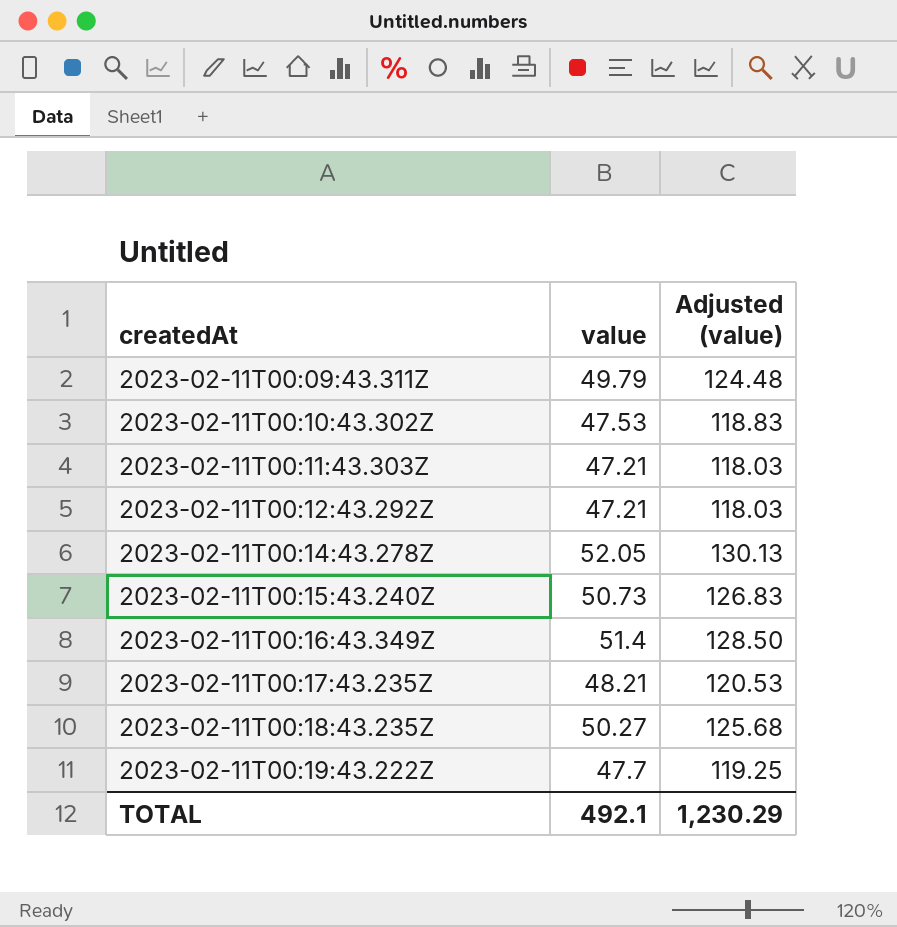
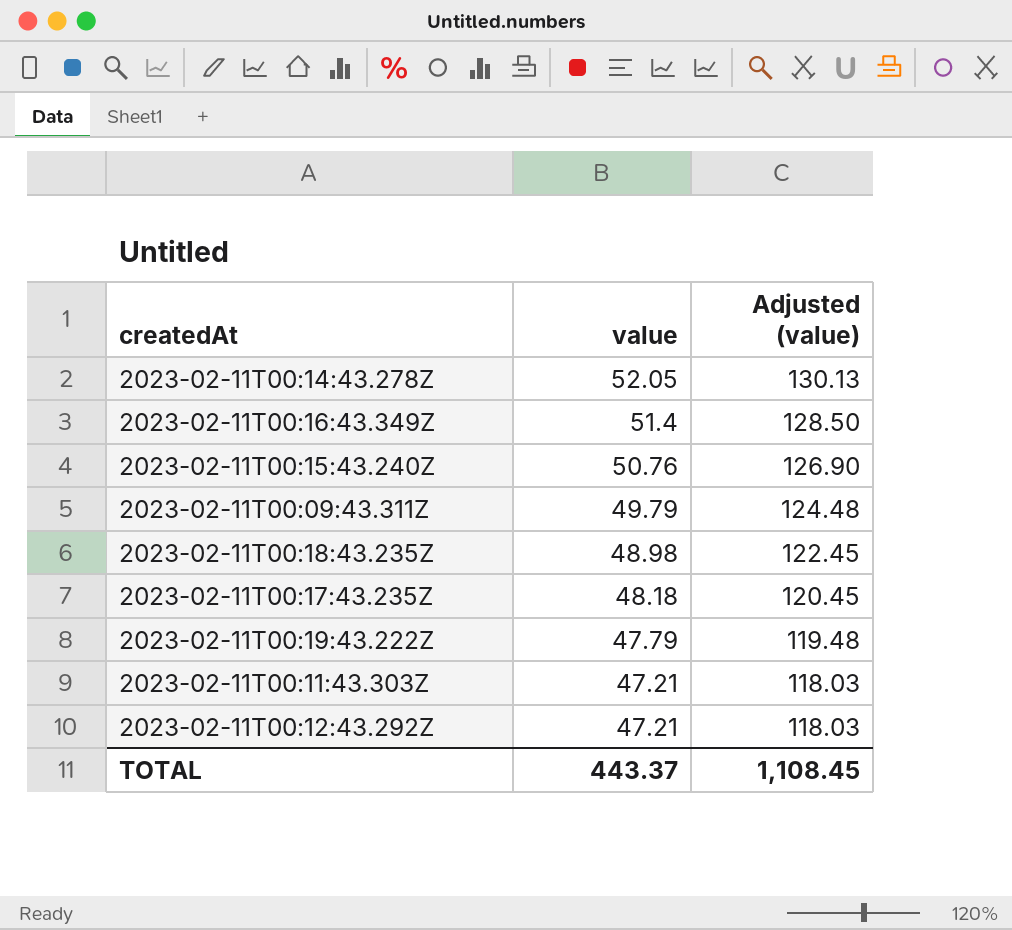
row order: createdAt ascending -> value descending
row 2023-02-11T00:10:43.302Z: 47.53 | 118.83 -> none
2023-02-11T00:15:43.240Z | value: 50.73 -> 50.76
2023-02-11T00:15:43.240Z | Adjusted (value): 126.83 -> 126.90
2023-02-11T00:18:43.235Z | value: 50.27 -> 48.98
2023-02-11T00:18:43.235Z | Adjusted (value): 125.68 -> 122.45
2023-02-11T00:17:43.235Z | value: 48.21 -> 48.18
2023-02-11T00:17:43.235Z | Adjusted (value): 120.53 -> 120.45
2023-02-11T00:19:43.222Z | value: 47.7 -> 47.79
2023-02-11T00:19:43.222Z | Adjusted (value): 119.25 -> 119.48
TOTAL | value: 492.1 -> 443.37
TOTAL | Adjusted (value): 1,230.29 -> 1,108.45

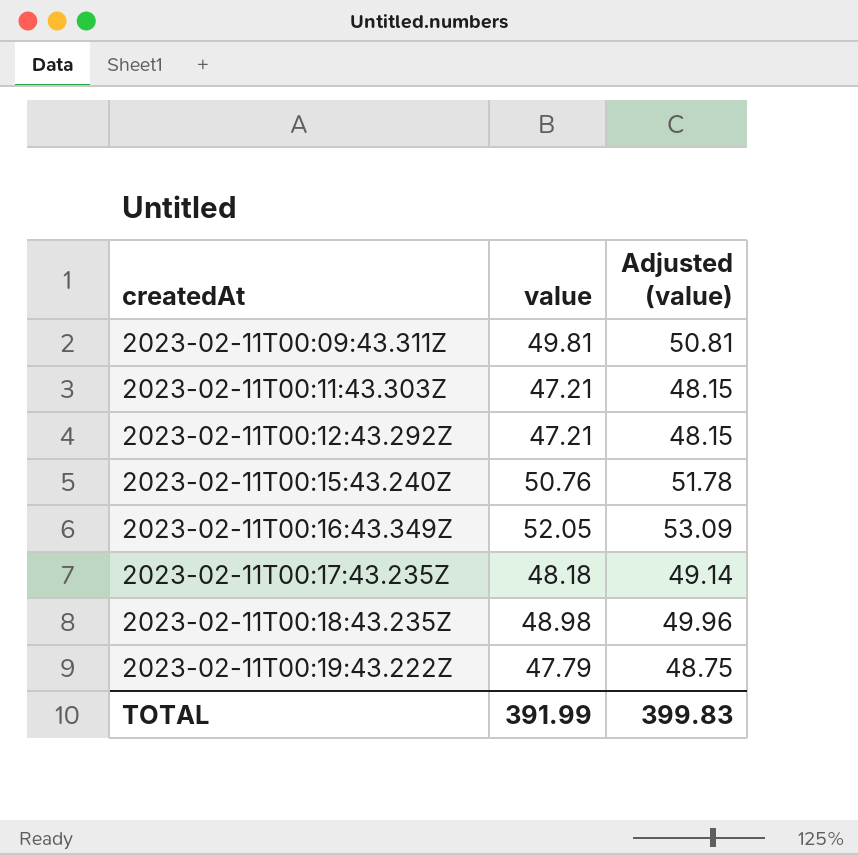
row order: value descending -> createdAt ascending
column Adjusted (value) | formula: [value] * 2.5 -> [value] * 1.02
row 2023-02-11T00:14:43.278Z: 52.05 | 130.13 -> none
2023-02-11T00:09:43.311Z | value: 49.79 -> 49.81
2023-02-11T00:16:43.349Z | value: 51.4 -> 52.05
TOTAL | value: 443.37 -> 391.99
TOTAL | Adjusted (value): 1,108.45 -> 399.83

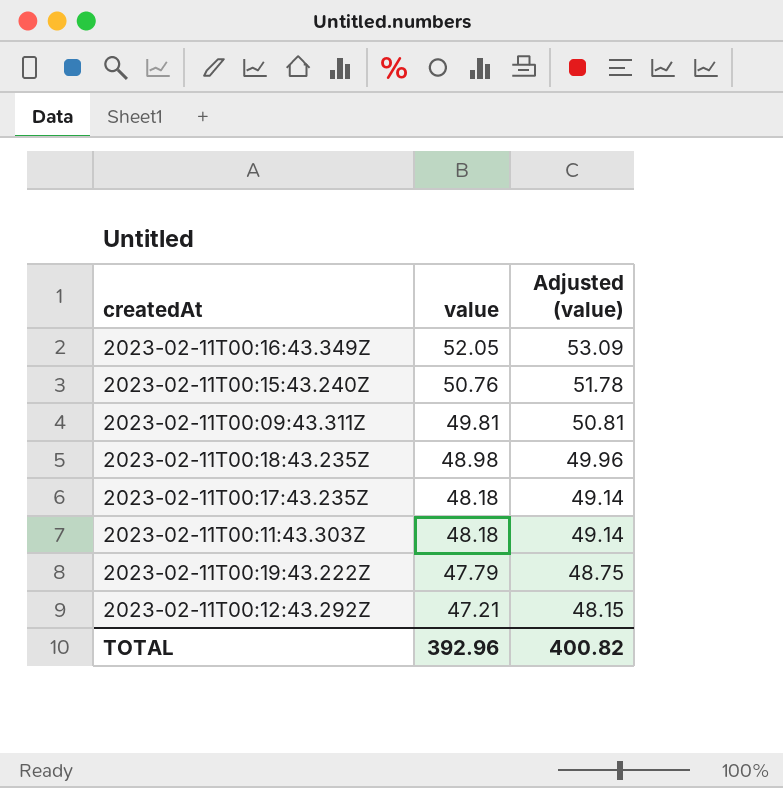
row order: createdAt ascending -> value descending
2023-02-11T00:11:43.303Z | value: 47.21 -> 48.18
2023-02-11T00:11:43.303Z | Adjusted (value): 48.15 -> 49.14
TOTAL | value: 391.99 -> 392.96
TOTAL | Adjusted (value): 399.83 -> 400.82

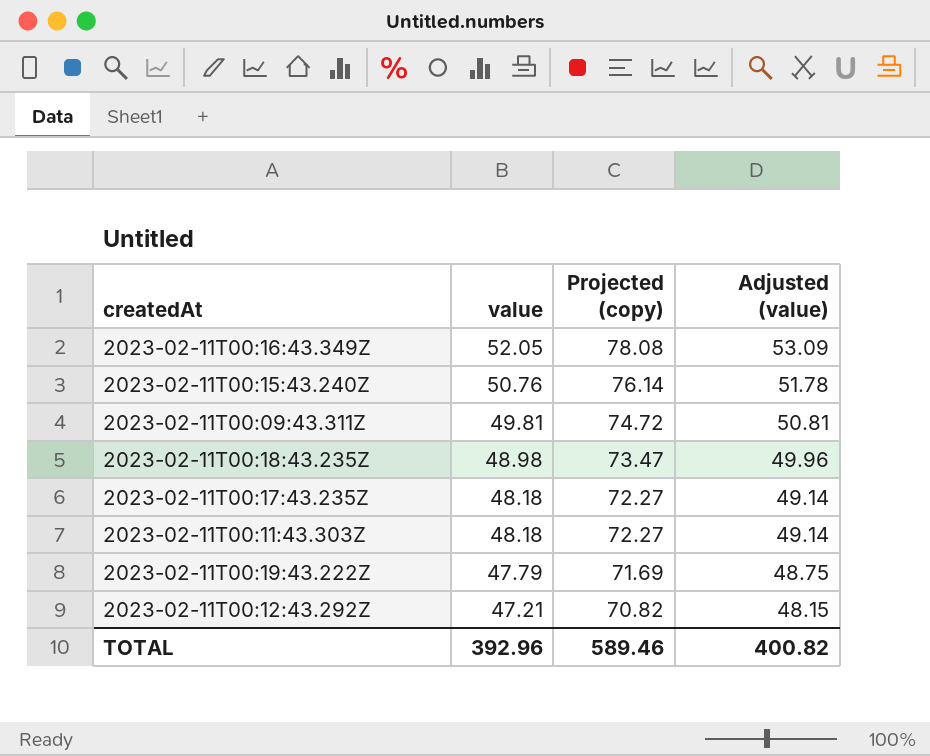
column Projected (copy) | formula: none -> [value] * 1.5

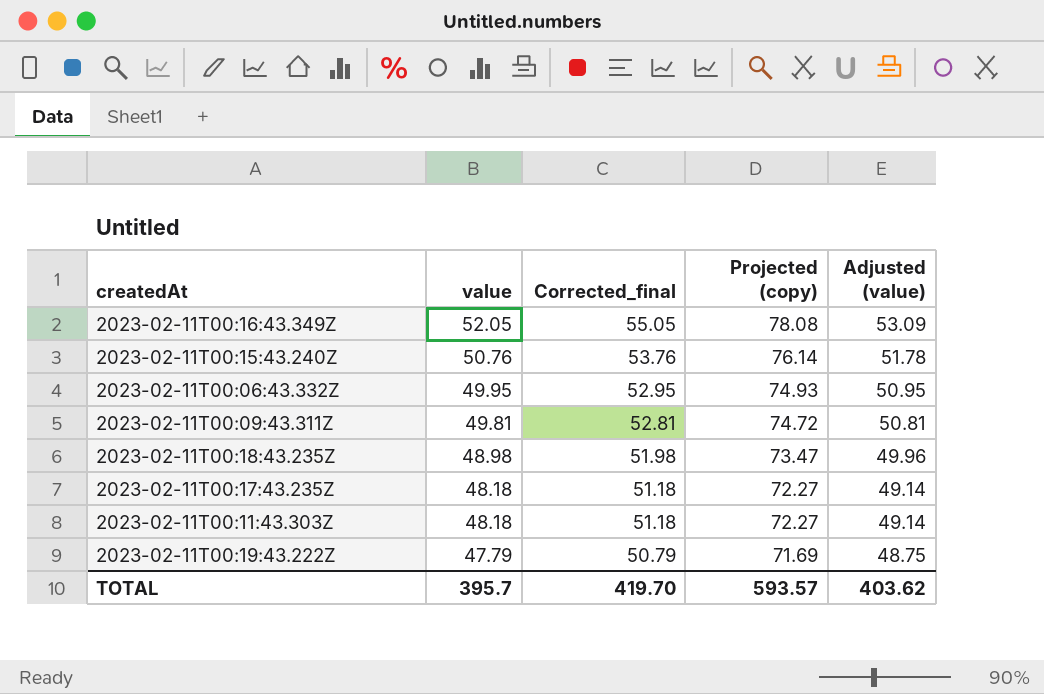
column Corrected_final | formula: none -> [value] + 3
row 2023-02-11T00:12:43.292Z: 47.21 | 70.82 | 48.15 -> none
row 2023-02-11T00:06:43.332Z: none -> 49.95 | 52.95 | 74.93 | 50.95
TOTAL | value: 392.96 -> 395.7
TOTAL | Projected (copy): 589.46 -> 593.57
TOTAL | Adjusted (value): 400.82 -> 403.62

